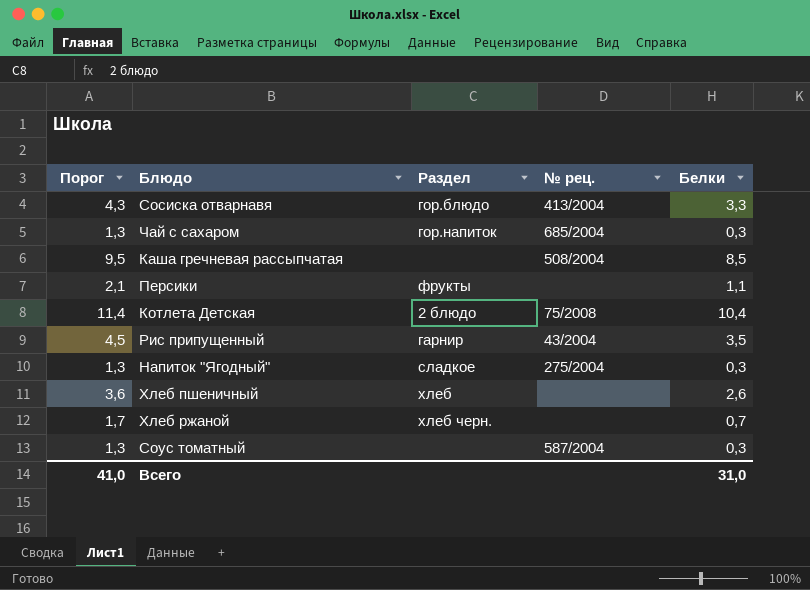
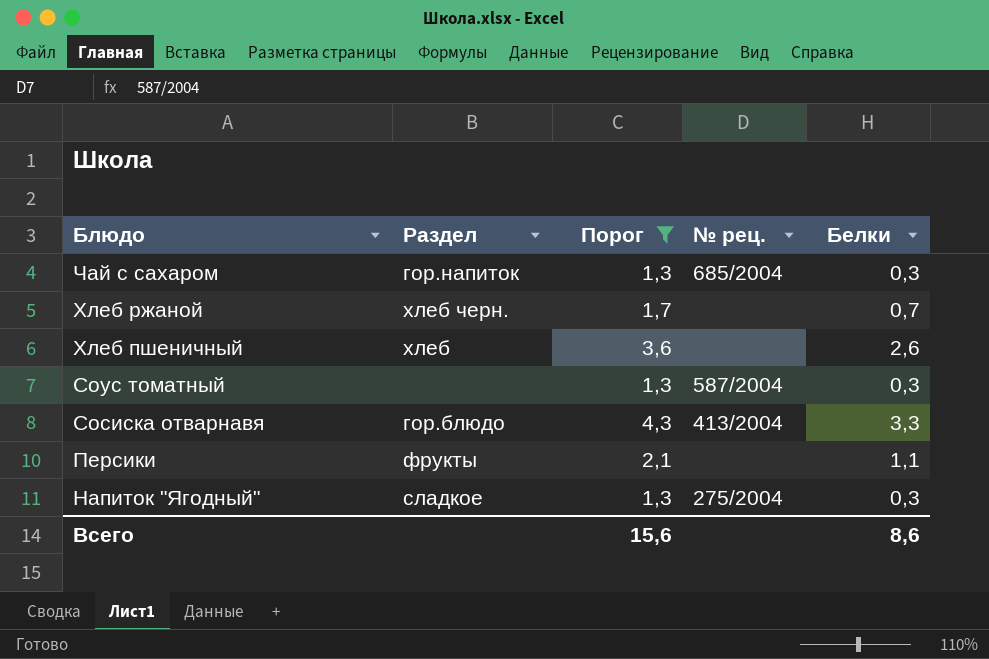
filter: none -> Порог <= 4,3
row order: none -> Блюдо descending
column Порог | position: 1 -> 3
Всего | Порог: 41,0 -> 15,6
Всего | Белки: 31,0 -> 8,6

